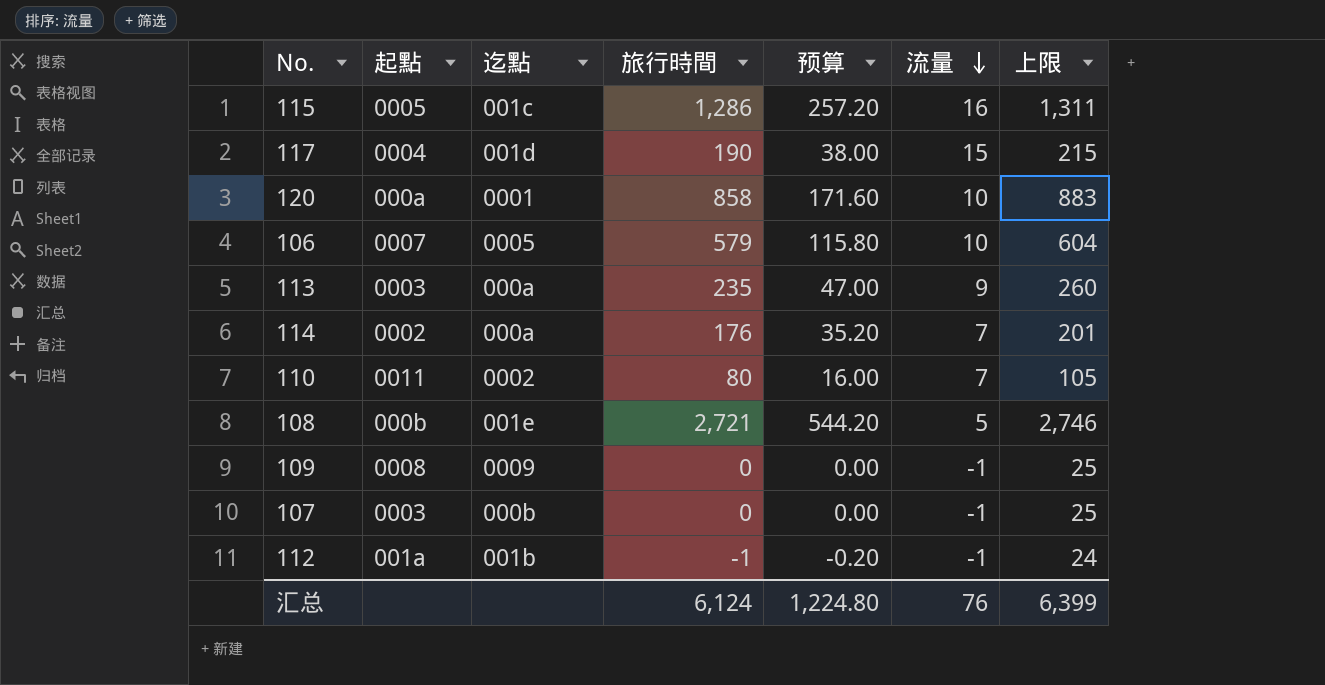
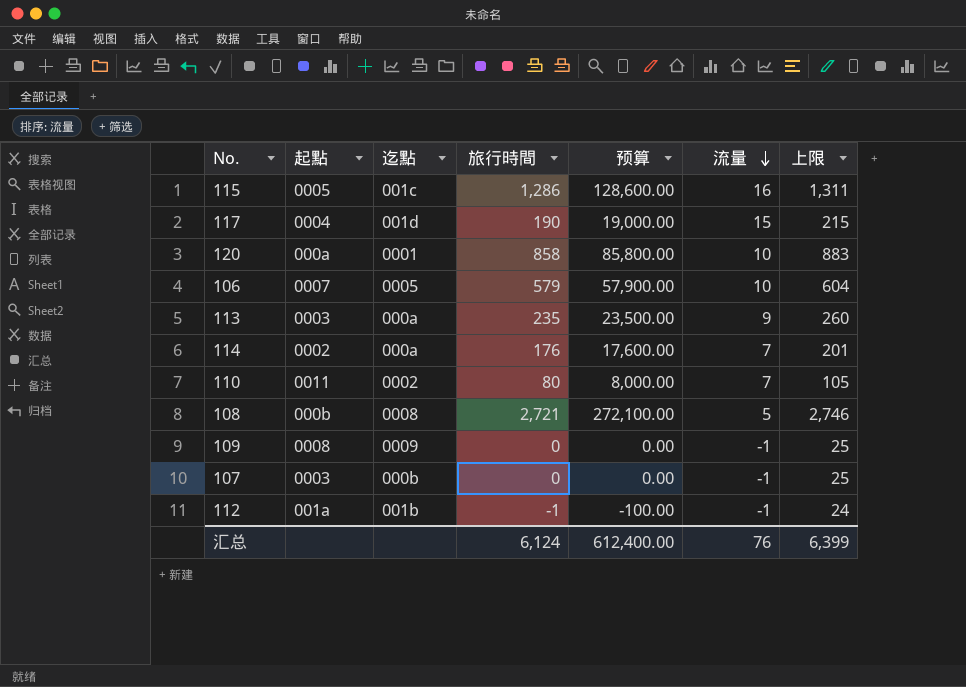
column 预算 | formula: [旅行時間] * 0.2 -> [旅行時間] * 100
108 | 迄點: 001e -> 0008
汇总 | 预算: 1,224.80 -> 612,400.00

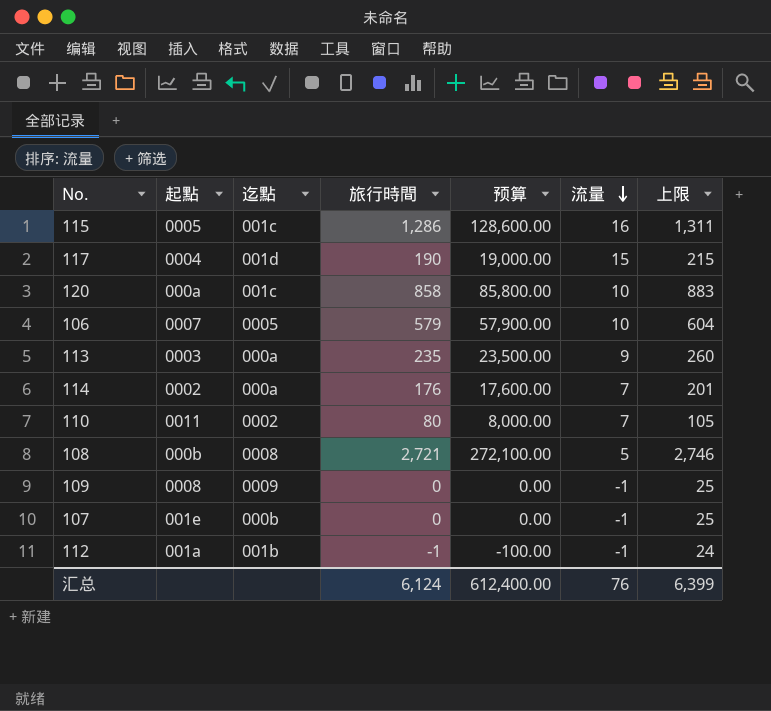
120 | 迄點: 0001 -> 001c
107 | 起點: 0003 -> 001e

